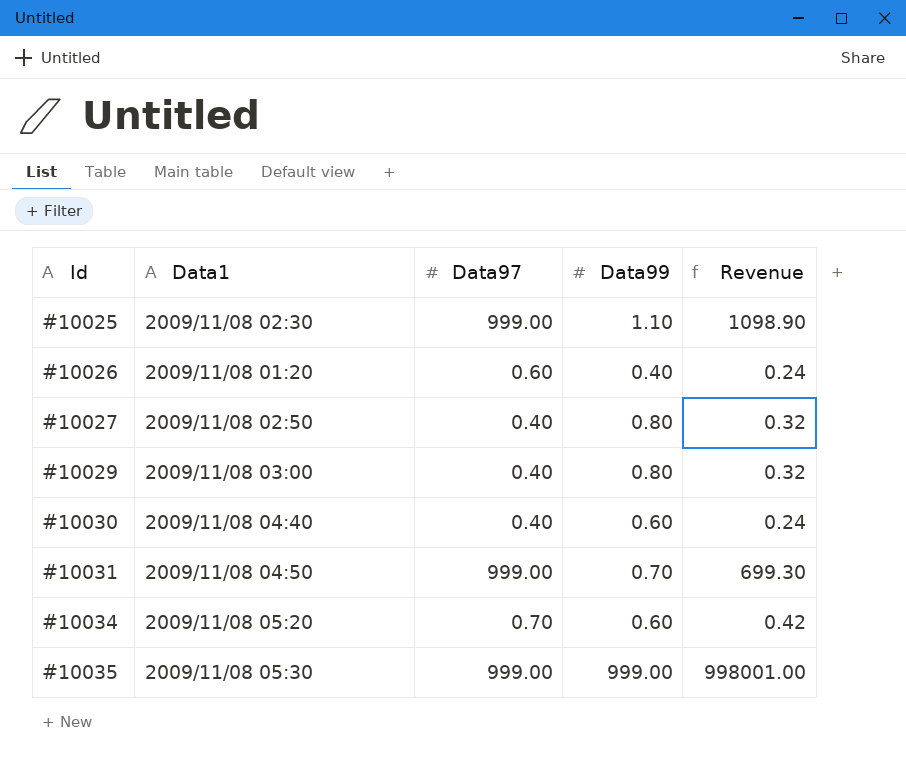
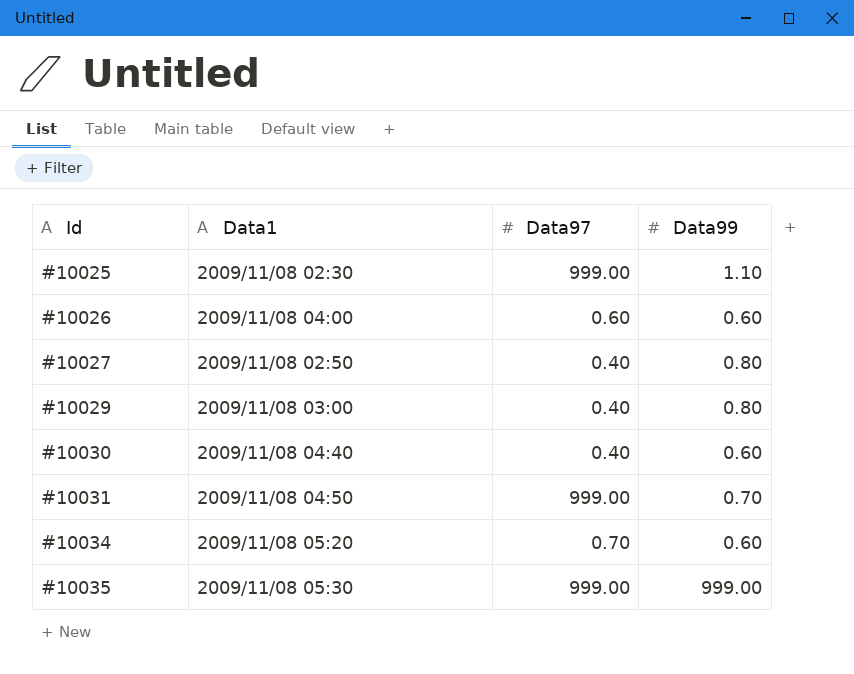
column Revenue | formula: [Data97] * [Data99] -> none
#10026 | Data1: 2009/11/08 01:20 -> 2009/11/08 04:00
#10026 | Data99: 0.40 -> 0.60

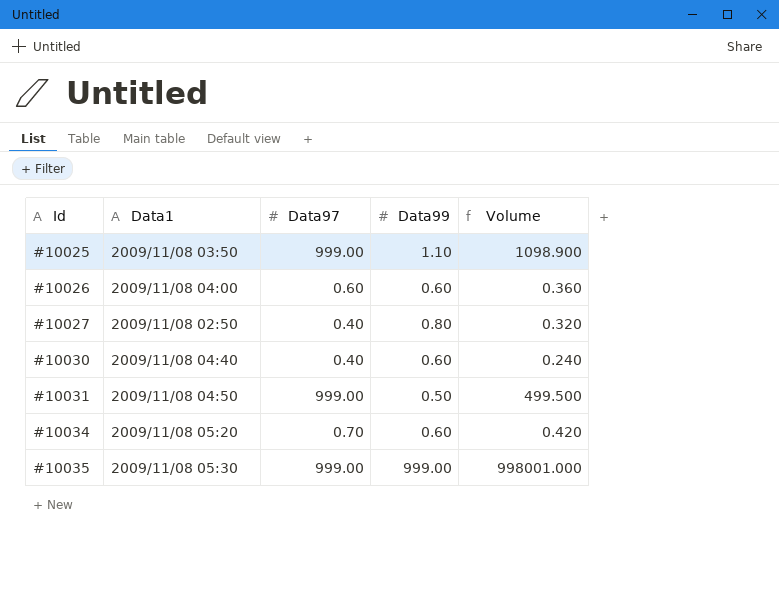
column Volume | formula: none -> [Data97] * [Data99]
row #10029: 2009/11/08 03:00 | 0.40 | 0.80 -> none
#10025 | Data1: 2009/11/08 02:30 -> 2009/11/08 03:50
#10031 | Data99: 0.70 -> 0.50

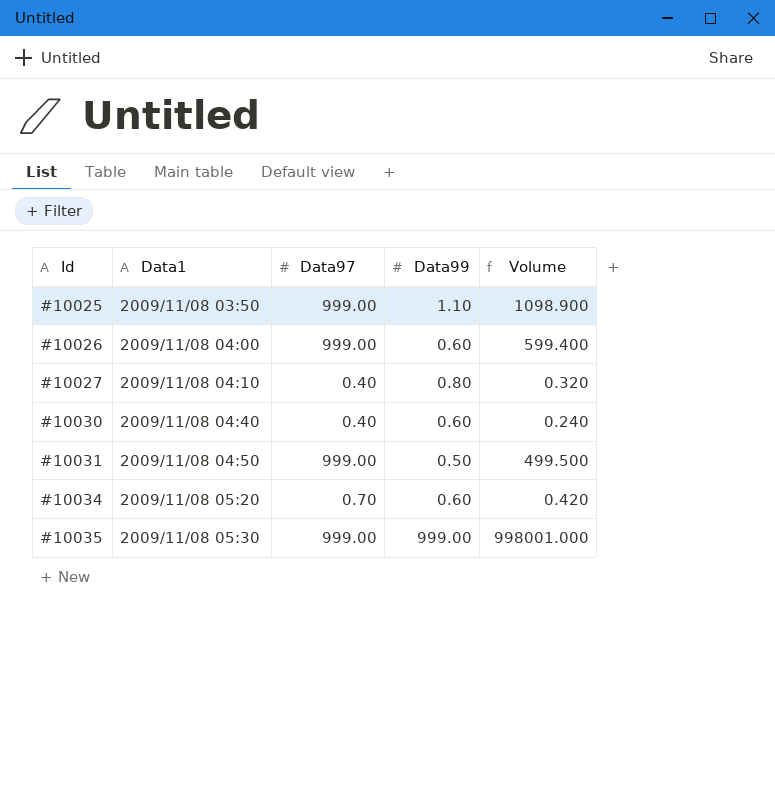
#10026 | Data97: 0.60 -> 999.00
#10026 | Volume: 0.360 -> 599.400
#10027 | Data1: 2009/11/08 02:50 -> 2009/11/08 04:10

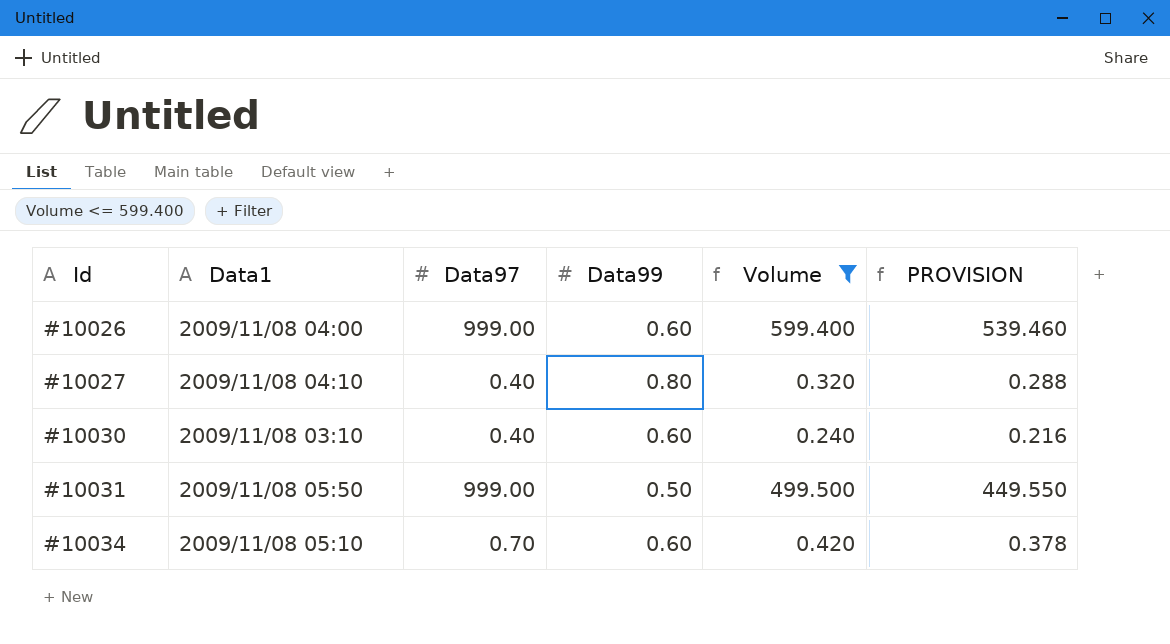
filter: none -> Volume <= 599.400
column PROVISION | formula: none -> [Volume] * 0.9
#10030 | Data1: 2009/11/08 04:40 -> 2009/11/08 03:10
#10031 | Data1: 2009/11/08 04:50 -> 2009/11/08 05:50
#10034 | Data1: 2009/11/08 05:20 -> 2009/11/08 05:10

